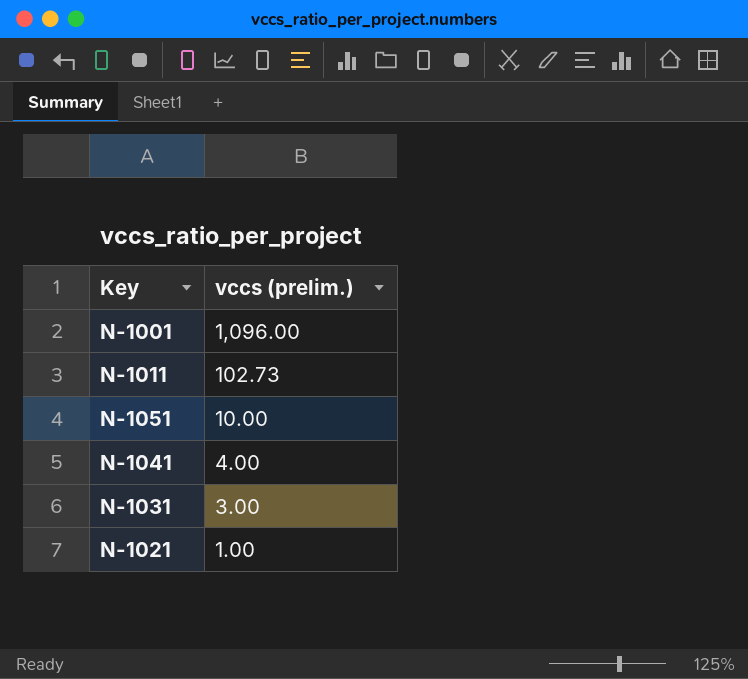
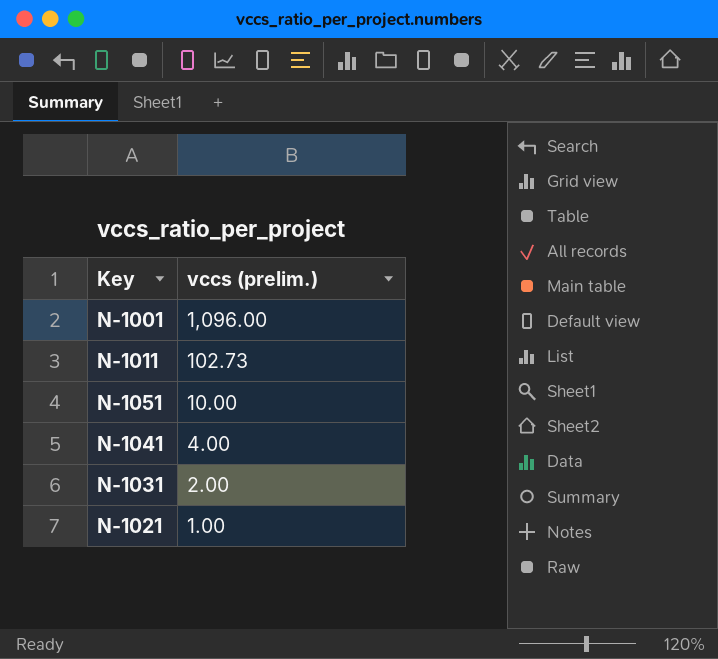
N-1031 | vccs (prelim.): 3.00 -> 2.00

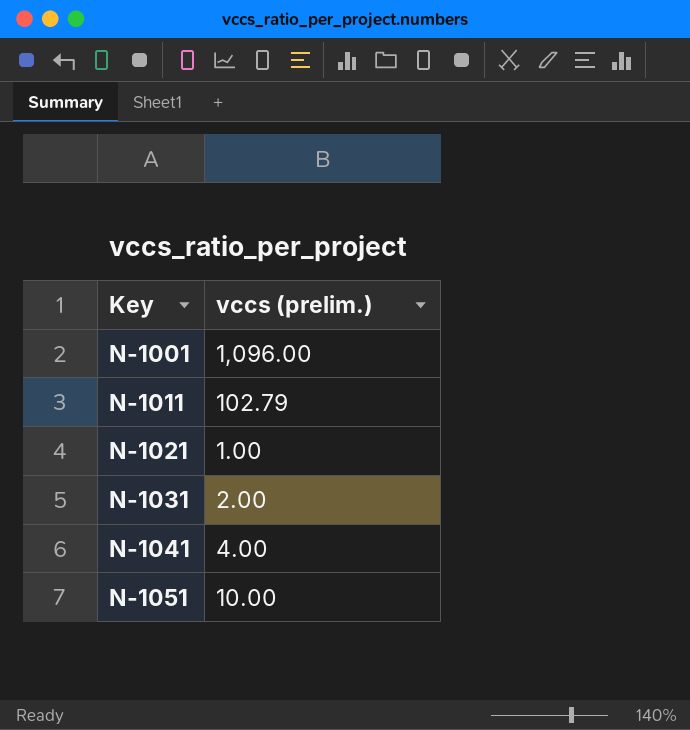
row order: vccs (prelim.) descending -> Key ascending
N-1011 | vccs (prelim.): 102.73 -> 102.79

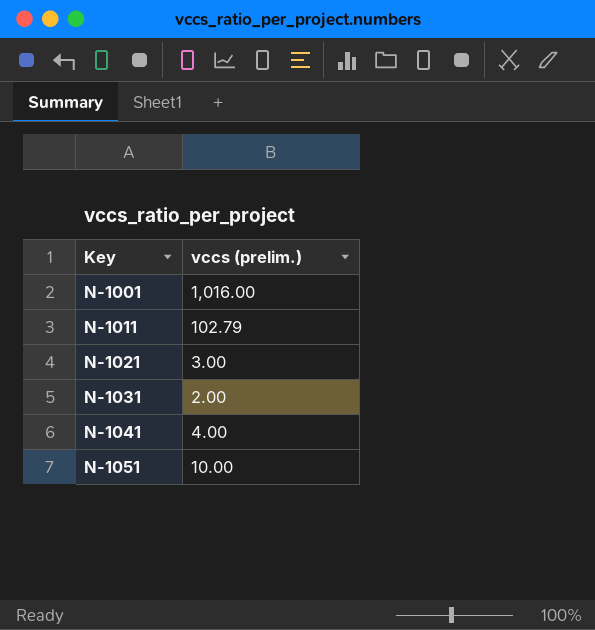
N-1001 | vccs (prelim.): 1,096.00 -> 1,016.00
N-1021 | vccs (prelim.): 1.00 -> 3.00

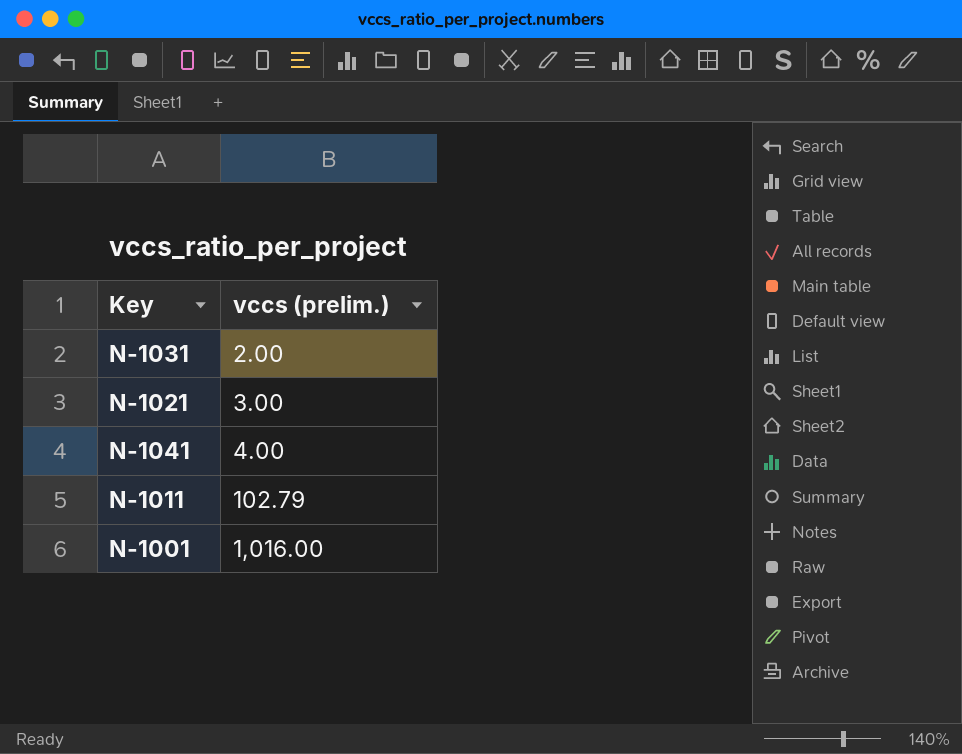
row order: Key ascending -> vccs (prelim.) ascending
row N-1051: 10.00 -> none

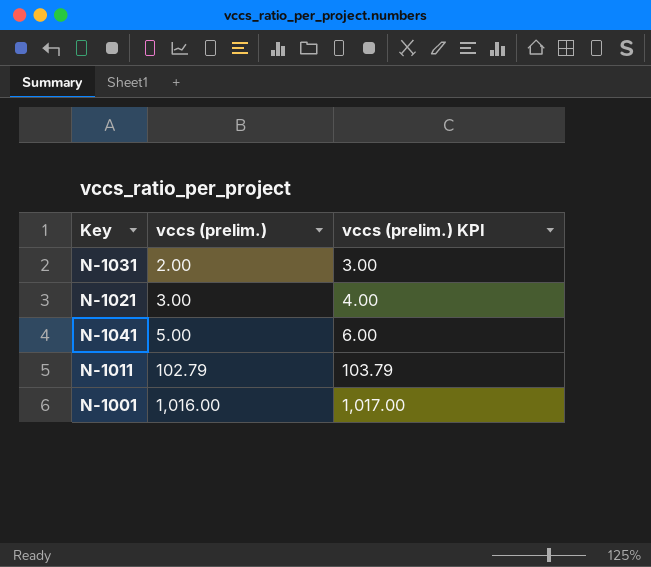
column vccs (prelim.) KPI | formula: none -> [vccs (prelim.)] + 1
N-1041 | vccs (prelim.): 4.00 -> 5.00

